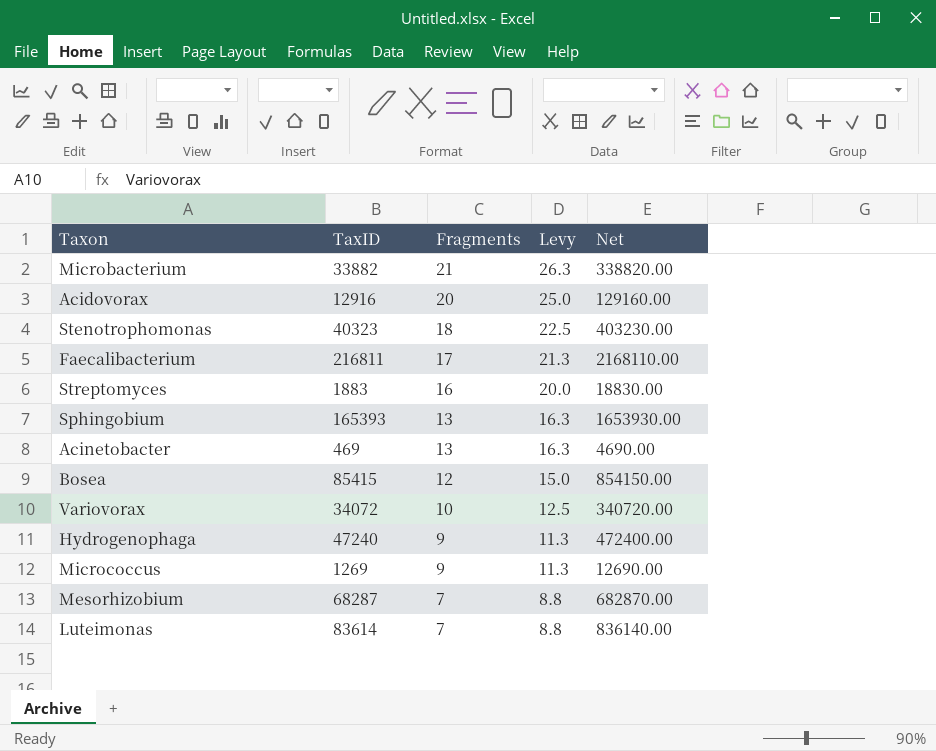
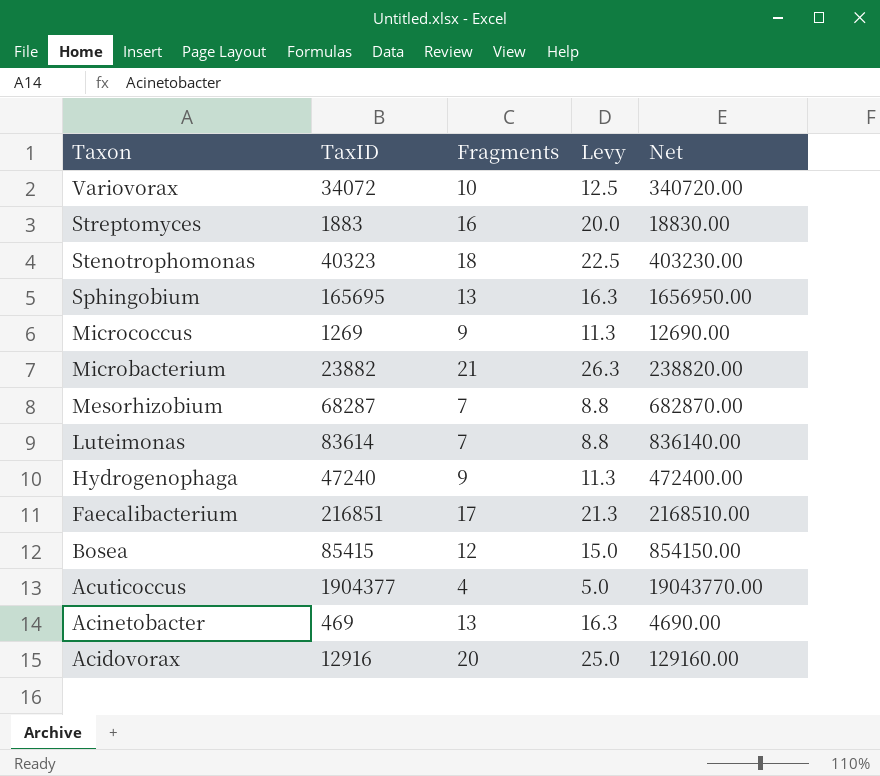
row order: Fragments descending -> Taxon descending
Sphingobium | TaxID: 165393 -> 165695
Sphingobium | Net: 1653930.00 -> 1656950.00
Microbacterium | TaxID: 33882 -> 23882
Microbacterium | Net: 338820.00 -> 238820.00
Faecalibacterium | TaxID: 216811 -> 216851
Faecalibacterium | Net: 2168110.00 -> 2168510.00
row Acuticoccus: none -> 1904377 | 4 | 5.0 | 19043770.00

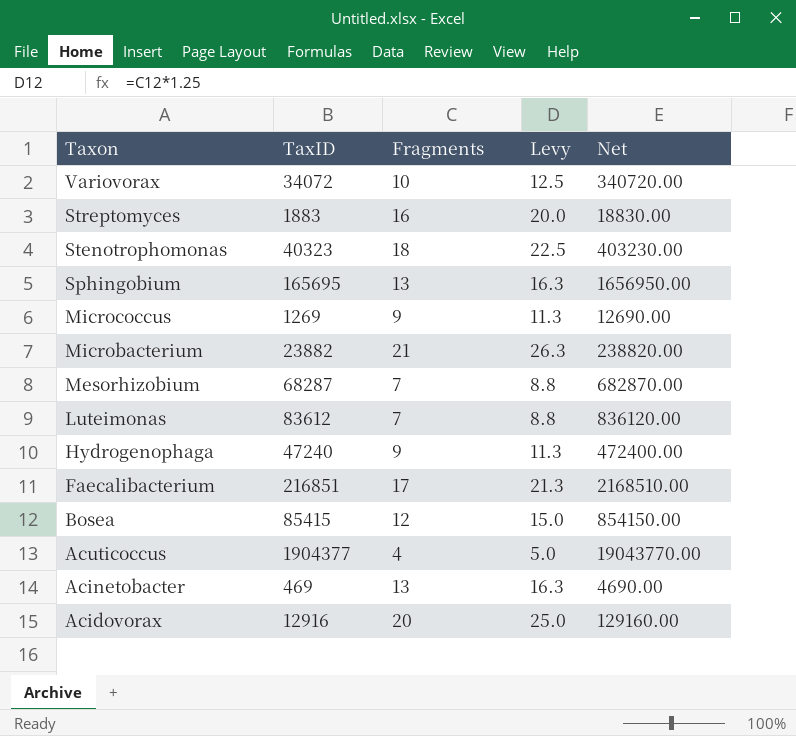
Luteimonas | TaxID: 83614 -> 83612
Luteimonas | Net: 836140.00 -> 836120.00

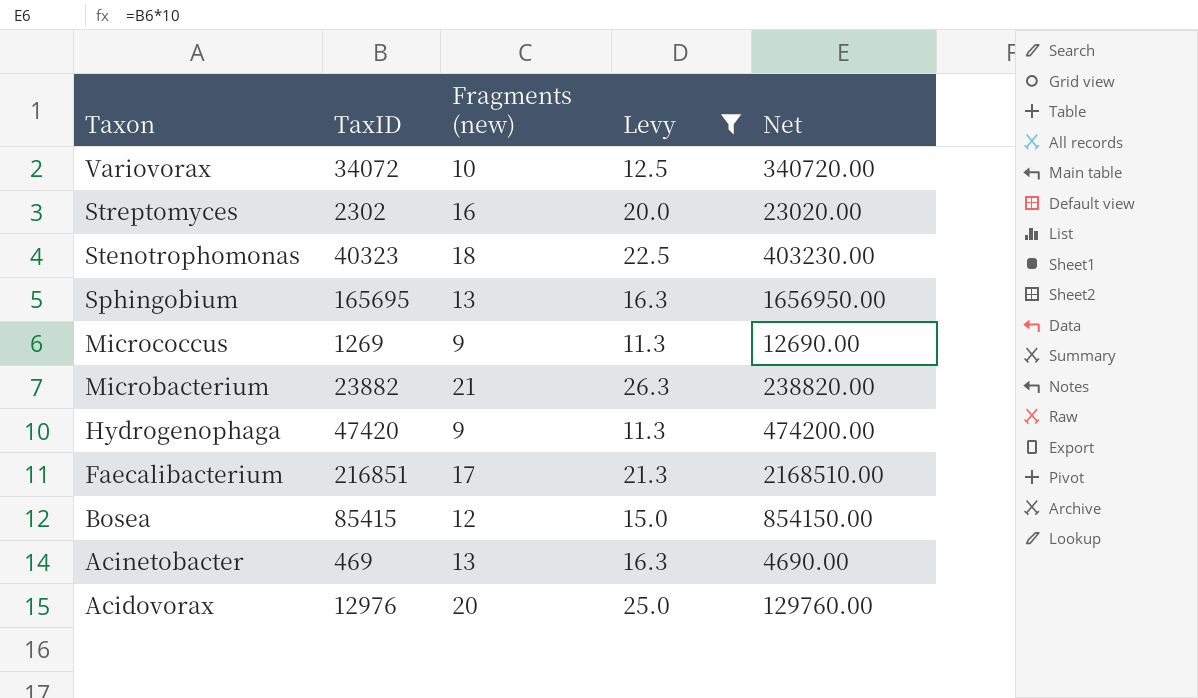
filter: none -> Levy >= 11.3
column name: Fragments -> Fragments (new)
Streptomyces | TaxID: 1883 -> 2302
Streptomyces | Net: 18830.00 -> 23020.00
Hydrogenophaga | TaxID: 47240 -> 47420
Hydrogenophaga | Net: 472400.00 -> 474200.00
Acidovorax | TaxID: 12916 -> 12976
Acidovorax | Net: 129160.00 -> 129760.00

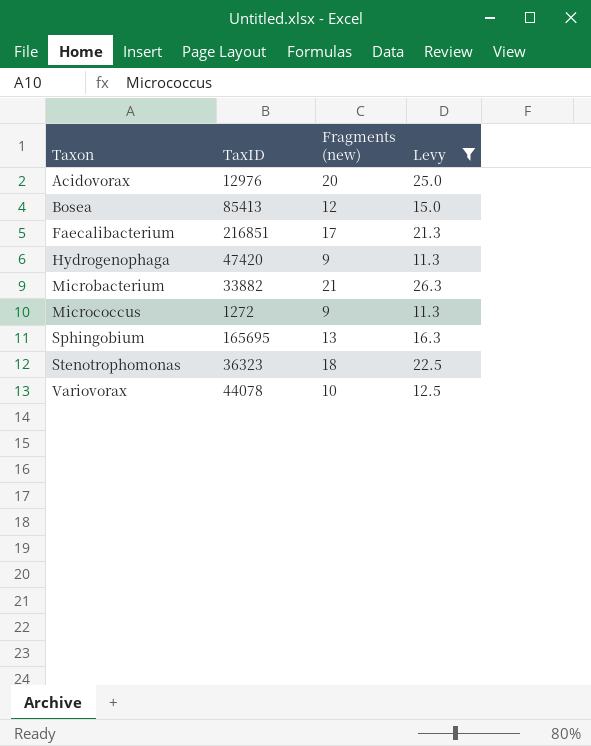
row order: Taxon descending -> Taxon ascending
column Net | formula: [TaxID] * 10 -> none
row Streptomyces: 2302 | 16 | 20.0 | 23020.00 -> none
row Acinetobacter: 469 | 13 | 16.3 | 4690.00 -> none
Bosea | TaxID: 85415 -> 85413
Microbacterium | TaxID: 23882 -> 33882
Micrococcus | TaxID: 1269 -> 1272
Stenotrophomonas | TaxID: 40323 -> 36323
Variovorax | TaxID: 34072 -> 44078

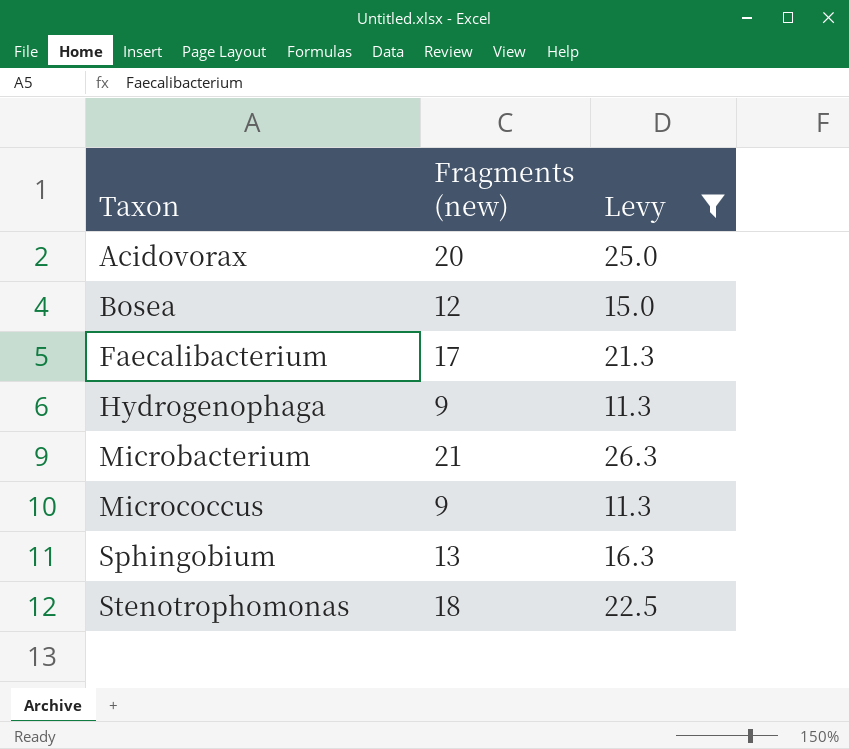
column TaxID | position: 2 -> none
row Variovorax: 44078 | 10 | 12.5 -> none

